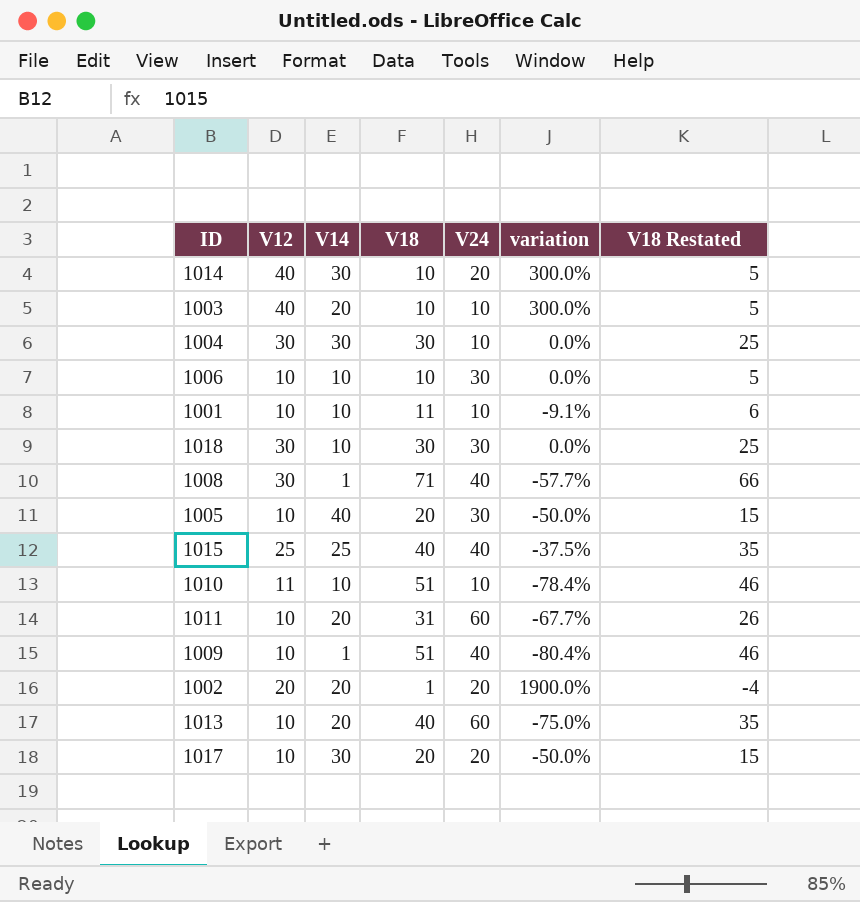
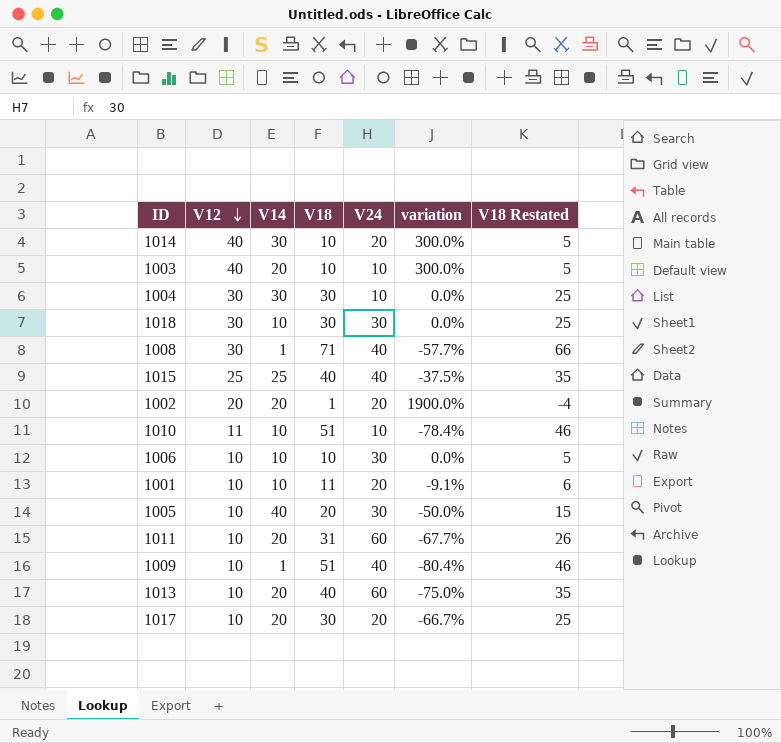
row order: none -> V12 descending
1001 | V24: 10 -> 20
1017 | V14: 30 -> 20
1017 | V18: 20 -> 30
1017 | variation: -50.0% -> -66.7%
1017 | V18 Restated: 15 -> 25

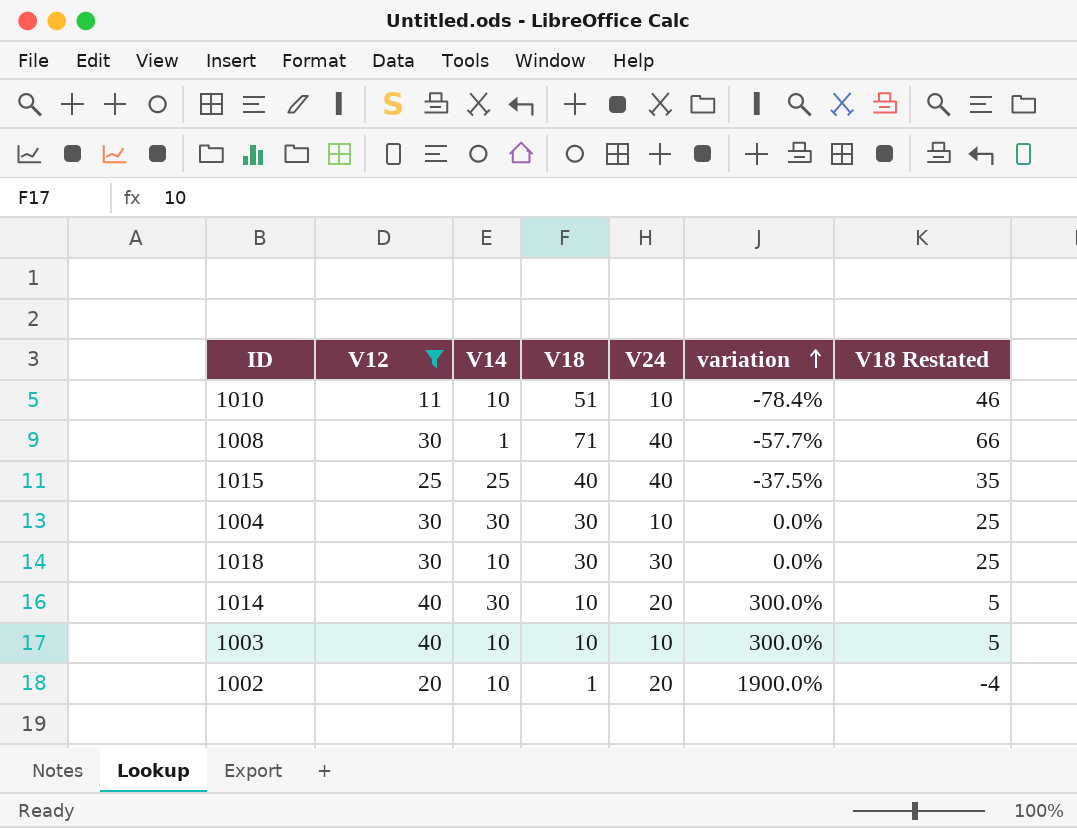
filter: none -> V12 != 10
row order: V12 descending -> variation ascending
1003 | V14: 20 -> 10
1002 | V14: 20 -> 10

